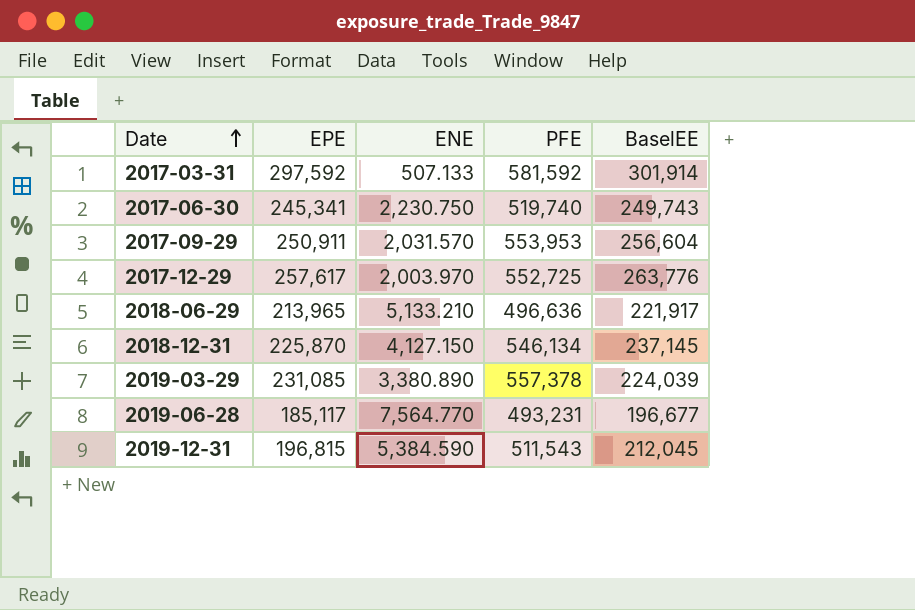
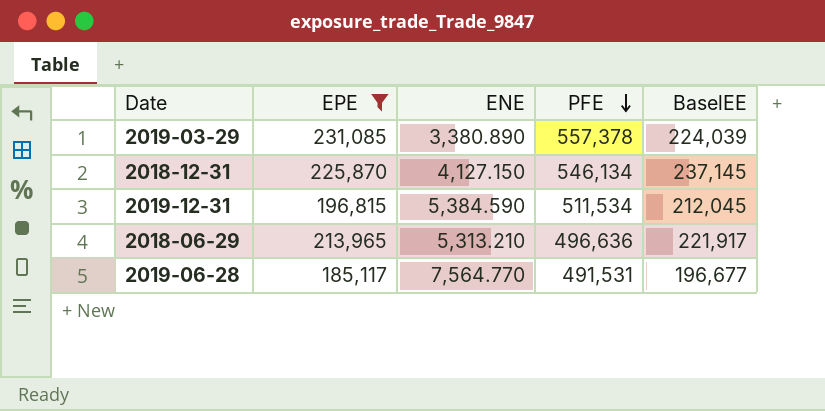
filter: none -> EPE <= 231,085
row order: Date ascending -> PFE descending
2019-12-31 | PFE: 511,543 -> 511,534
2018-06-29 | ENE: 5,133.210 -> 5,313.210
2019-06-28 | PFE: 493,231 -> 491,531

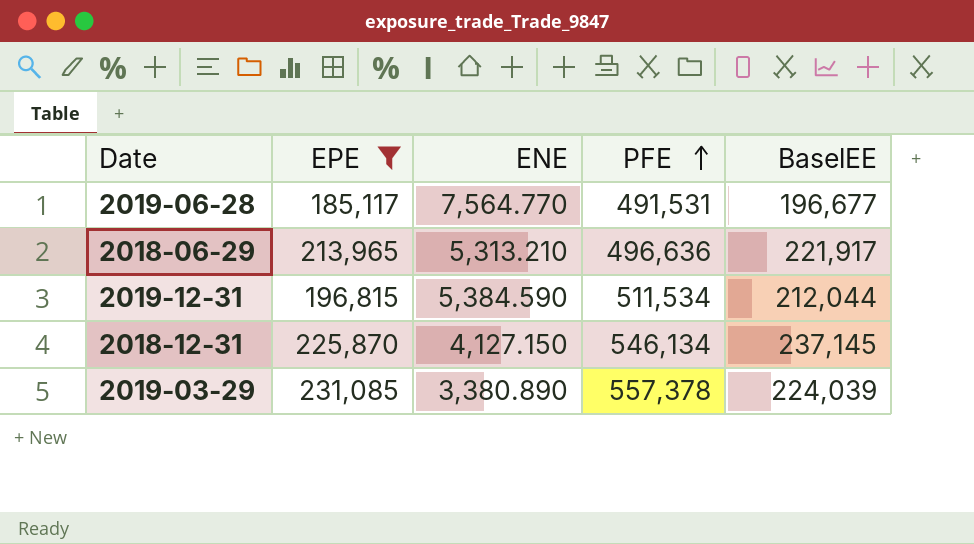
row order: PFE descending -> PFE ascending
2019-12-31 | BaselEE: 212,045 -> 212,044

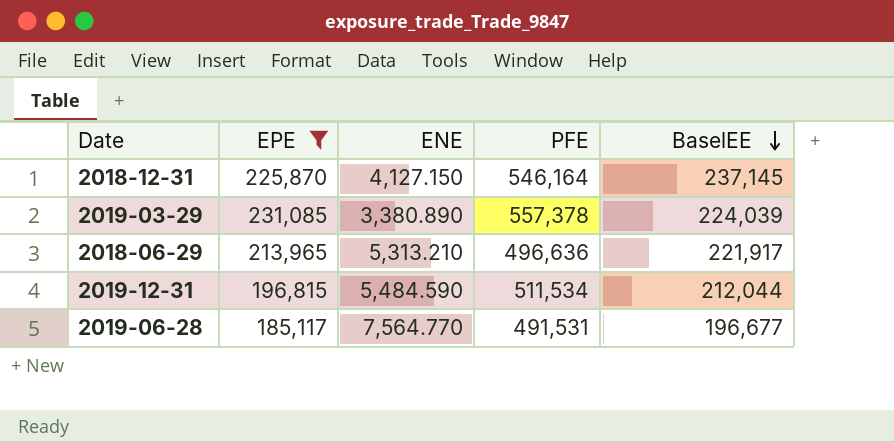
row order: PFE ascending -> BaselEE descending
2018-12-31 | PFE: 546,134 -> 546,164
2019-12-31 | ENE: 5,384.590 -> 5,484.590

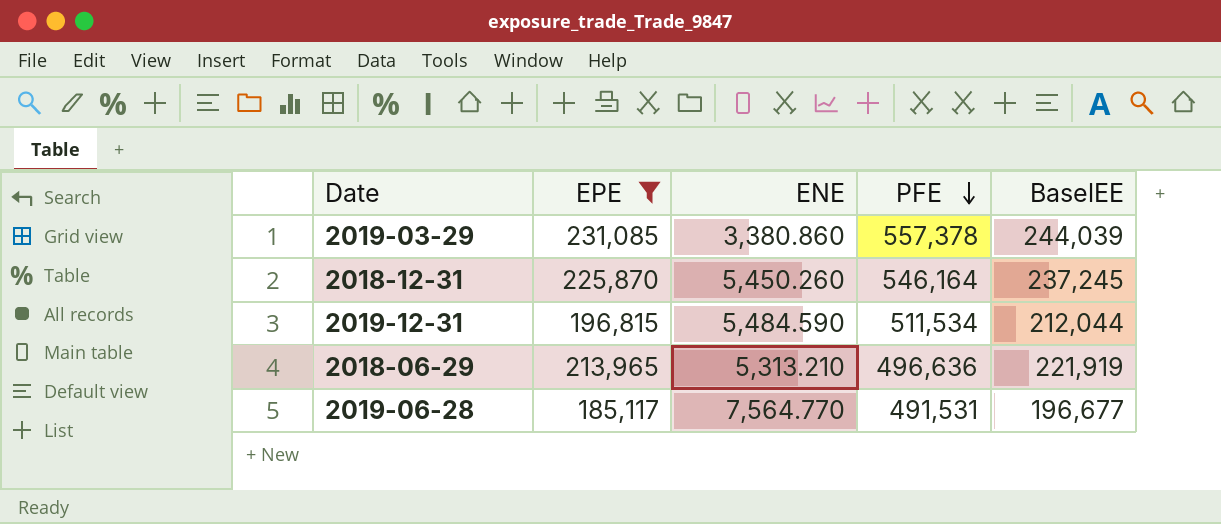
row order: BaselEE descending -> PFE descending
2019-03-29 | ENE: 3,380.890 -> 3,380.860
2019-03-29 | BaselEE: 224,039 -> 244,039
2018-12-31 | ENE: 4,127.150 -> 5,450.260
2018-12-31 | BaselEE: 237,145 -> 237,245
2018-06-29 | BaselEE: 221,917 -> 221,919

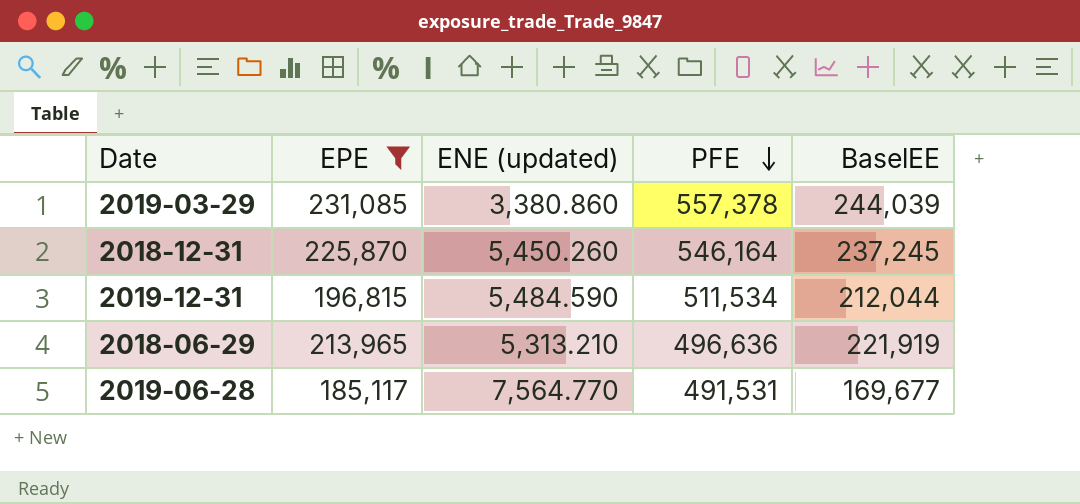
column name: ENE -> ENE (updated)
2019-06-28 | BaselEE: 196,677 -> 169,677

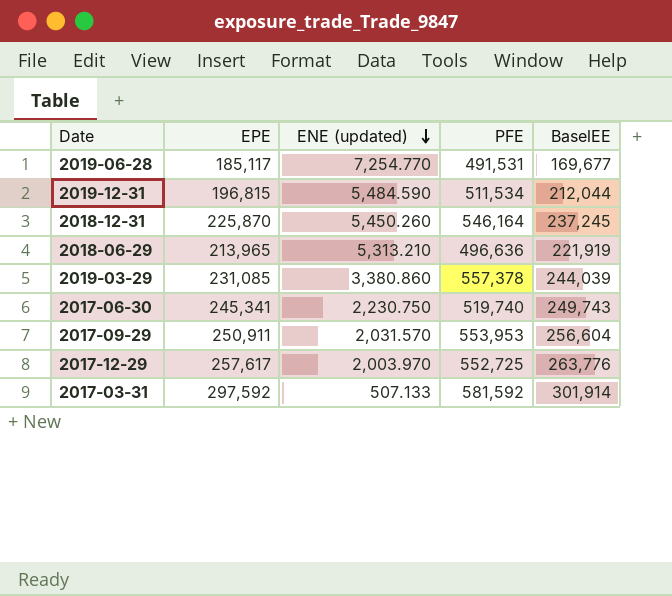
filter: EPE <= 231,085 -> none
row order: PFE descending -> ENE (updated) descending
2019-06-28 | ENE (updated): 7,564.770 -> 7,254.770

